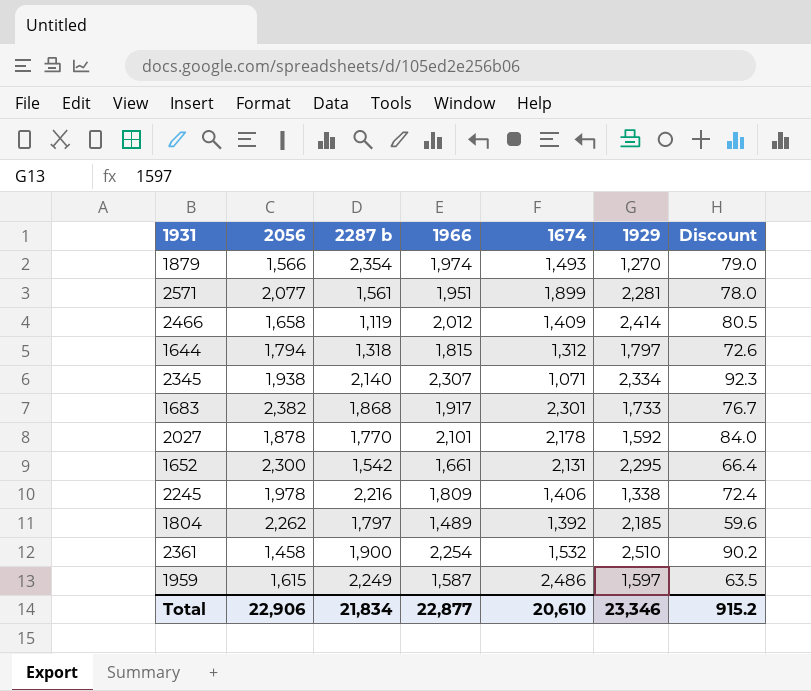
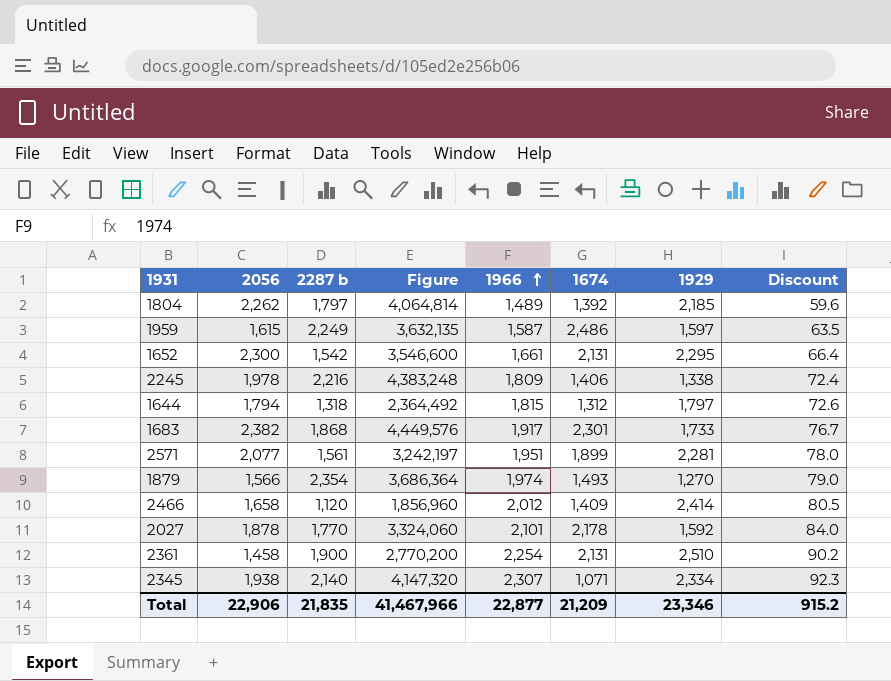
row order: none -> 1966 ascending
column Figure | formula: none -> [2056] * [2287 b]
2466 | 2287 b: 1,119 -> 1,120
2361 | 1674: 1,532 -> 2,131
Total | 2287 b: 21,834 -> 21,835
Total | 1674: 20,610 -> 21,209

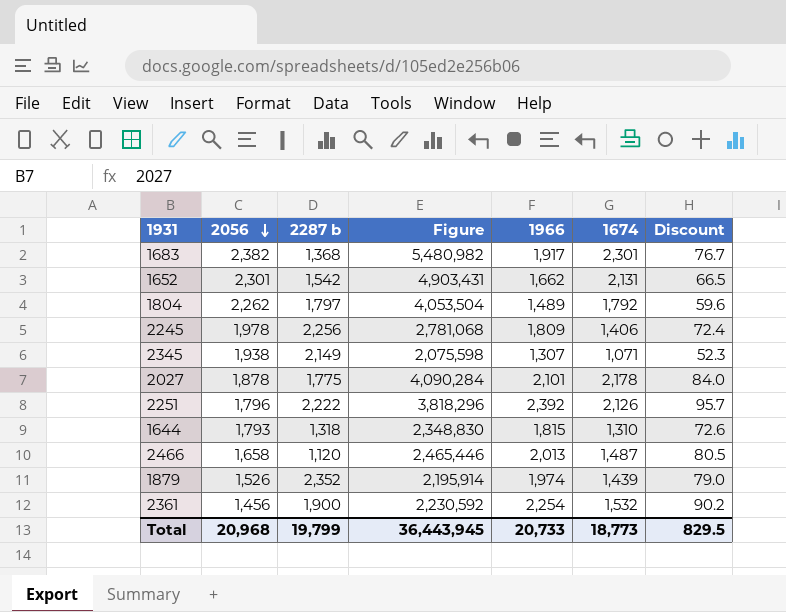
row order: 1966 ascending -> 2056 descending
column 1929 | position: 7 -> none
column Figure | formula: [2056] * [2287 b] -> [2056] * [1674]
row 1959: 1,615 | 2,249 | 3,632,135 | 1,587 | 2,486 | 1,597 | 63.5 -> none
row 2571: 2,077 | 1,561 | 3,242,197 | 1,951 | 1,899 | 2,281 | 78.0 -> none
1683 | 2287 b: 1,868 -> 1,368
1652 | 2056: 2,300 -> 2,301
1652 | 1966: 1,661 -> 1,662
1652 | Discount: 66.4 -> 66.5
1804 | 1674: 1,392 -> 1,792
2245 | 2287 b: 2,216 -> 2,256
2345 | 2287 b: 2,140 -> 2,149
2345 | 1966: 2,307 -> 1,307
2345 | Discount: 92.3 -> 52.3
2027 | 2287 b: 1,770 -> 1,775
row 2251: none -> 1,796 | 2,222 | 3,818,296 | 2,392 | 2,126 | 95.7
1644 | 2056: 1,794 -> 1,793
1644 | 1674: 1,312 -> 1,310
2466 | 1966: 2,012 -> 2,013
2466 | 1674: 1,409 -> 1,487
1879 | 2056: 1,566 -> 1,526
1879 | 2287 b: 2,354 -> 2,352
1879 | 1674: 1,493 -> 1,439
2361 | 2056: 1,458 -> 1,456
2361 | 1674: 2,131 -> 1,532
Total | 2056: 22,906 -> 20,968
Total | 2287 b: 21,835 -> 19,799
Total | Figure: 41,467,966 -> 36,443,945
Total | 1966: 22,877 -> 20,733
Total | 1674: 21,209 -> 18,773
Total | Discount: 915.2 -> 829.5

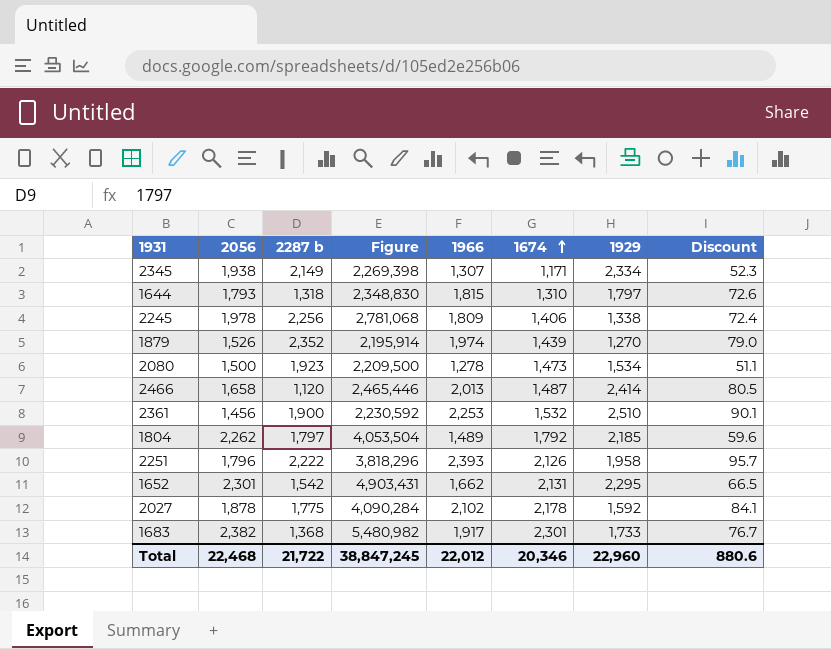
row order: 2056 descending -> 1674 ascending
column 1929 | position: none -> 7
2345 | Figure: 2,075,598 -> 2,269,398
2345 | 1674: 1,071 -> 1,171
row 2080: none -> 1,500 | 1,923 | 2,209,500 | 1,278 | 1,473 | 1,534 | 51.1
2361 | 1966: 2,254 -> 2,253
2361 | Discount: 90.2 -> 90.1
2251 | 1966: 2,392 -> 2,393
2027 | 1966: 2,101 -> 2,102
2027 | Discount: 84.0 -> 84.1
Total | 2056: 20,968 -> 22,468
Total | 2287 b: 19,799 -> 21,722
Total | Figure: 36,443,945 -> 38,847,245
Total | 1966: 20,733 -> 22,012
Total | 1674: 18,773 -> 20,346
Total | Discount: 829.5 -> 880.6

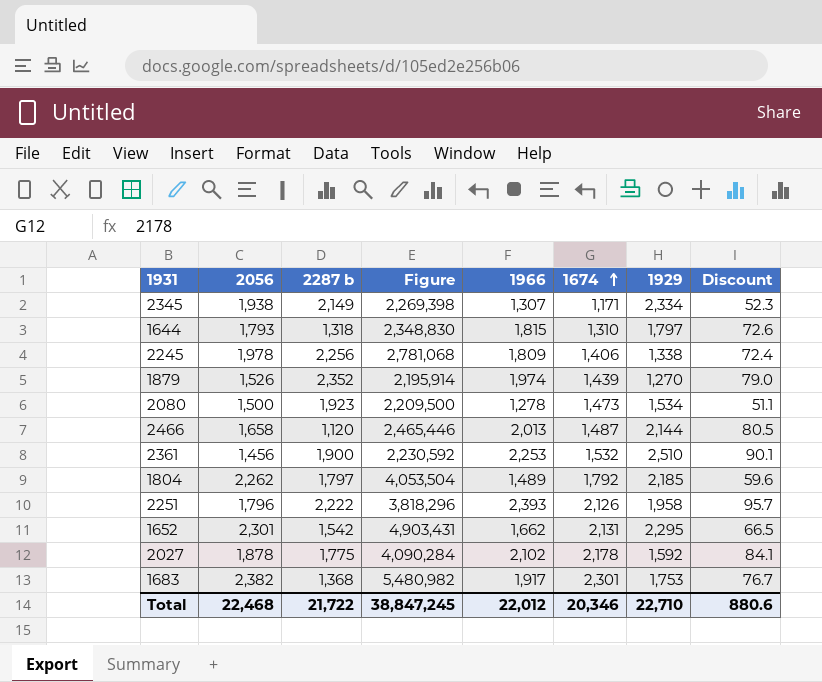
2466 | 1929: 2,414 -> 2,144
1683 | 1929: 1,733 -> 1,753
Total | 1929: 22,960 -> 22,710

